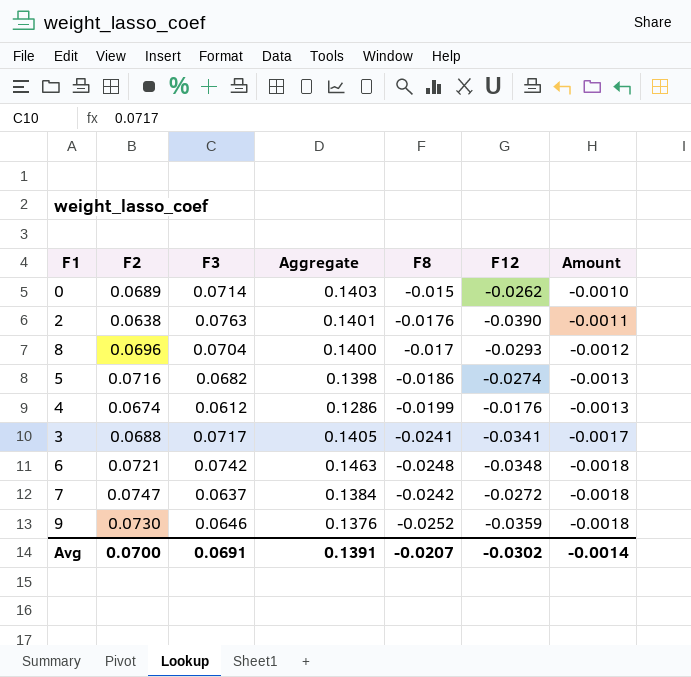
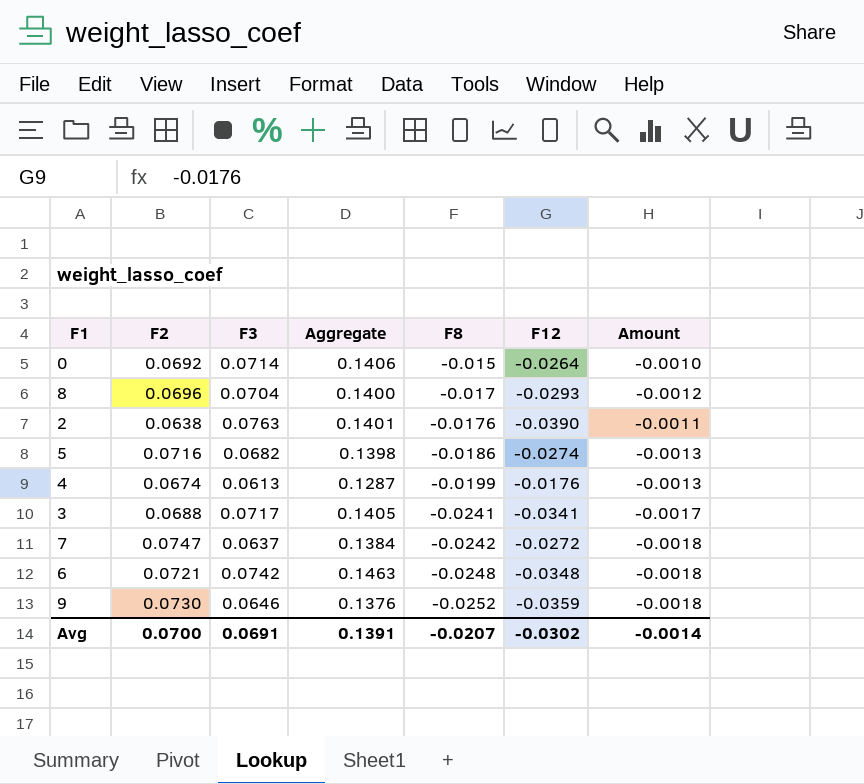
row order: Amount descending -> F8 descending
0 | F2: 0.0689 -> 0.0692
0 | Aggregate: 0.1403 -> 0.1406
0 | F12: -0.0262 -> -0.0264
4 | F3: 0.0612 -> 0.0613
4 | Aggregate: 0.1286 -> 0.1287

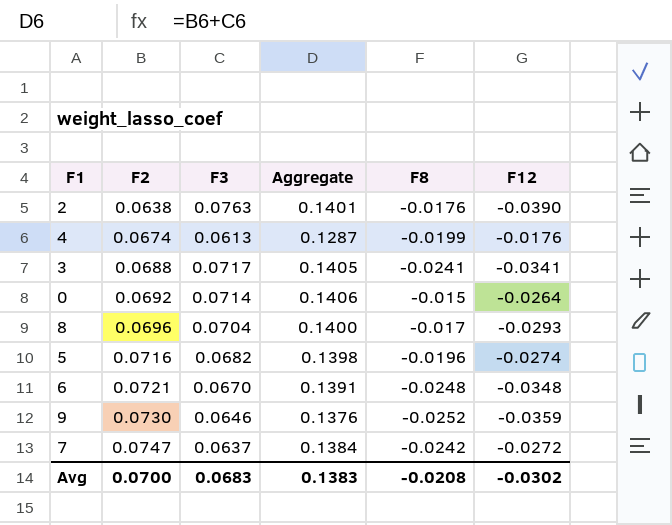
row order: F8 descending -> F2 ascending
column Amount | formula: [F2] * [F8] -> none
5 | F8: -0.0186 -> -0.0196
6 | F3: 0.0742 -> 0.0670
6 | Aggregate: 0.1463 -> 0.1391
Avg | F3: 0.0691 -> 0.0683
Avg | Aggregate: 0.1391 -> 0.1383
Avg | F8: -0.0207 -> -0.0208

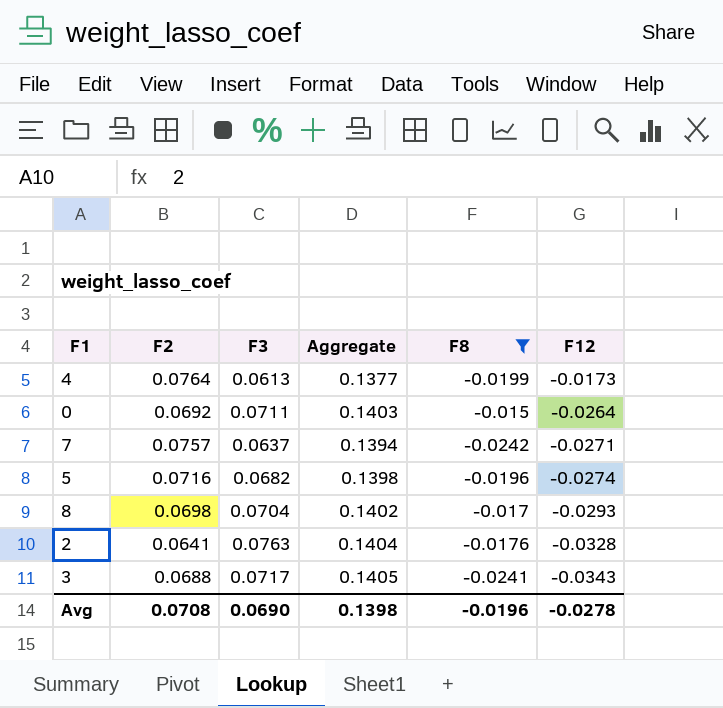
filter: none -> F8 >= -0.0242
row order: F2 ascending -> F12 descending
4 | F2: 0.0674 -> 0.0764
4 | Aggregate: 0.1287 -> 0.1377
4 | F12: -0.0176 -> -0.0173
0 | F3: 0.0714 -> 0.0711
0 | Aggregate: 0.1406 -> 0.1403
7 | F2: 0.0747 -> 0.0757
7 | Aggregate: 0.1384 -> 0.1394
7 | F12: -0.0272 -> -0.0271
8 | F2: 0.0696 -> 0.0698
8 | Aggregate: 0.1400 -> 0.1402
2 | F2: 0.0638 -> 0.0641
2 | Aggregate: 0.1401 -> 0.1404
2 | F12: -0.0390 -> -0.0328
3 | F12: -0.0341 -> -0.0343
Avg | F2: 0.0700 -> 0.0708
Avg | F3: 0.0683 -> 0.0690
Avg | Aggregate: 0.1383 -> 0.1398
Avg | F8: -0.0208 -> -0.0196
Avg | F12: -0.0302 -> -0.0278

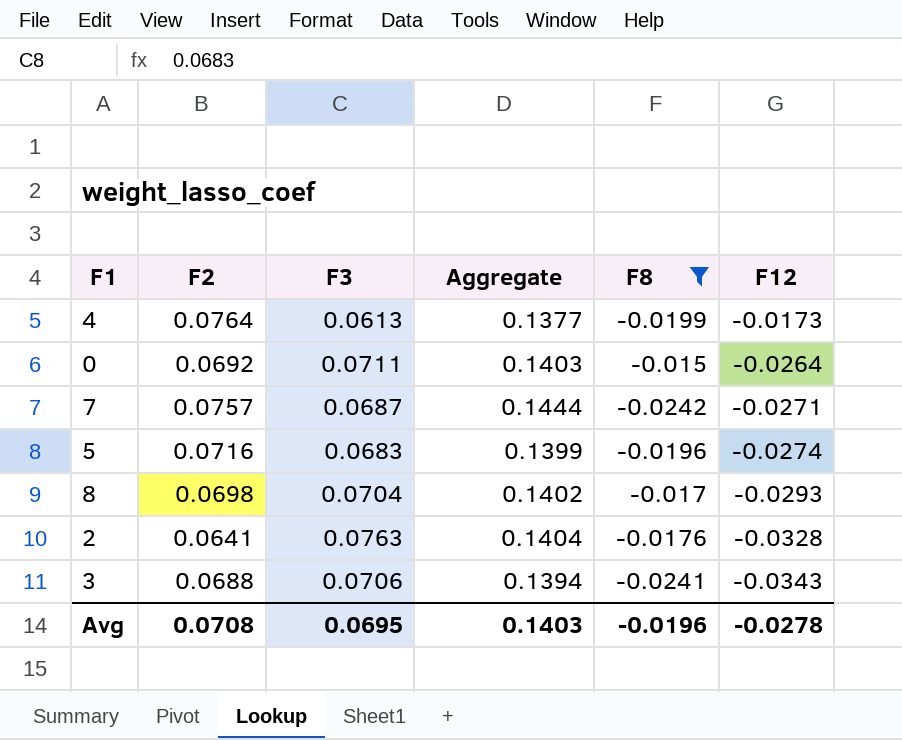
7 | F3: 0.0637 -> 0.0687
7 | Aggregate: 0.1394 -> 0.1444
5 | F3: 0.0682 -> 0.0683
5 | Aggregate: 0.1398 -> 0.1399
3 | F3: 0.0717 -> 0.0706
3 | Aggregate: 0.1405 -> 0.1394
Avg | F3: 0.0690 -> 0.0695
Avg | Aggregate: 0.1398 -> 0.1403

